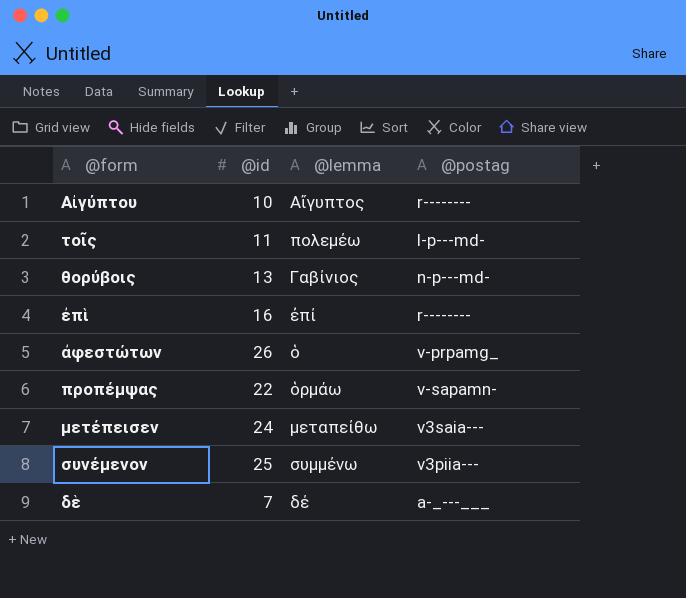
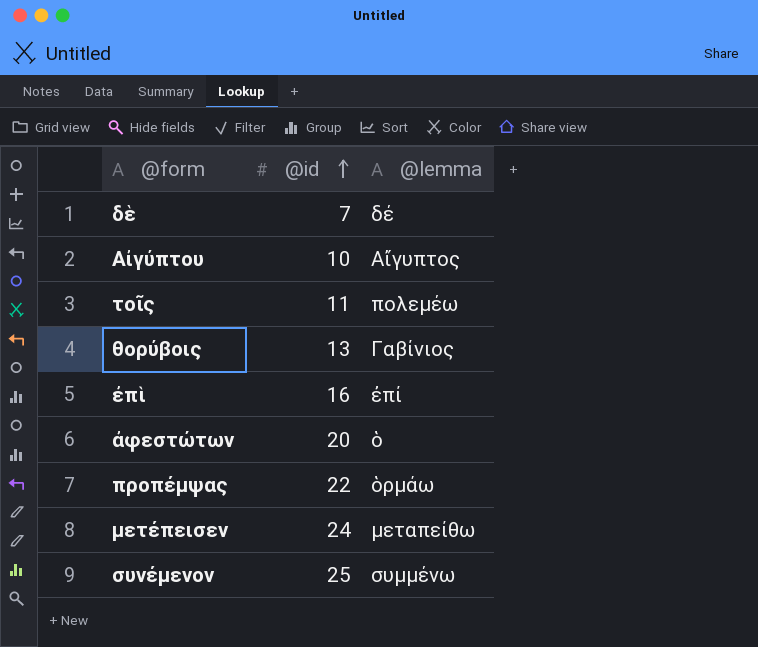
row order: none -> @id ascending
column @postag | position: 4 -> none
ἀφεστώτων | @id: 26 -> 20

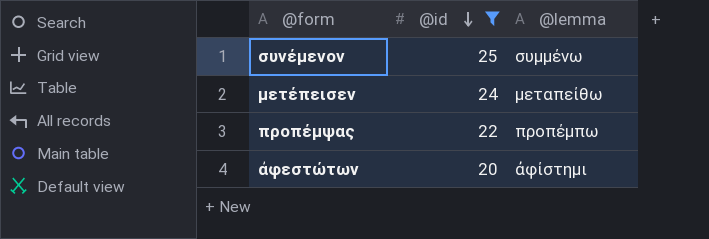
filter: none -> @id >= 20
row order: @id ascending -> @id descending
προπέμψας | @lemma: ὁρμάω -> προπέμπω
ἀφεστώτων | @lemma: ὁ -> ἀφίστημι

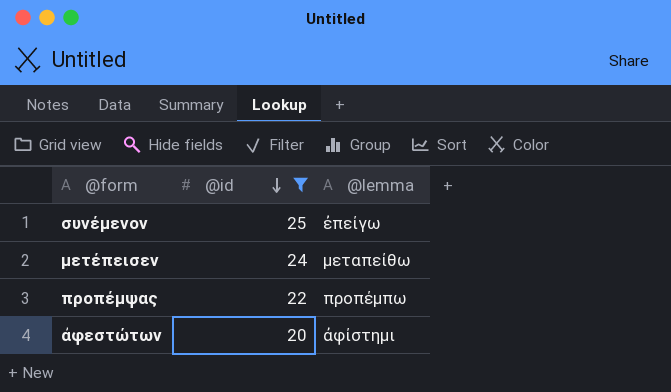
συνέμενον | @lemma: συμμένω -> ἐπείγω

